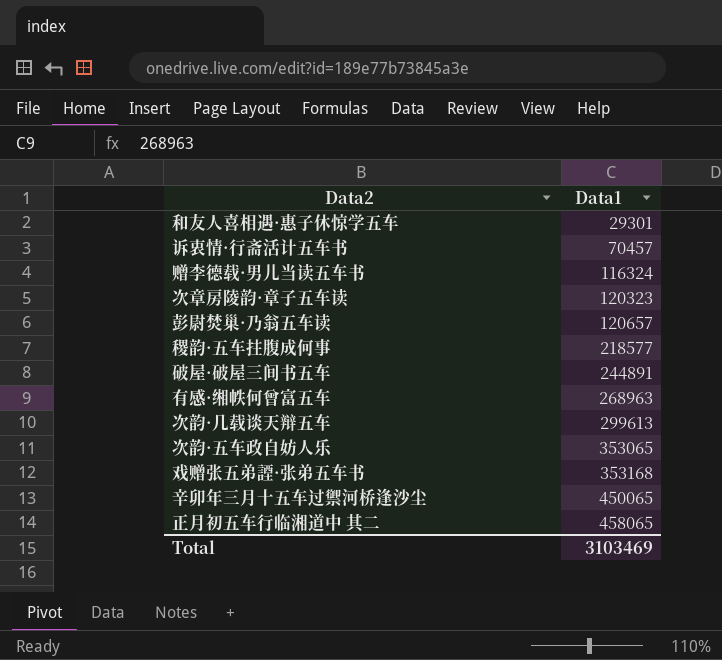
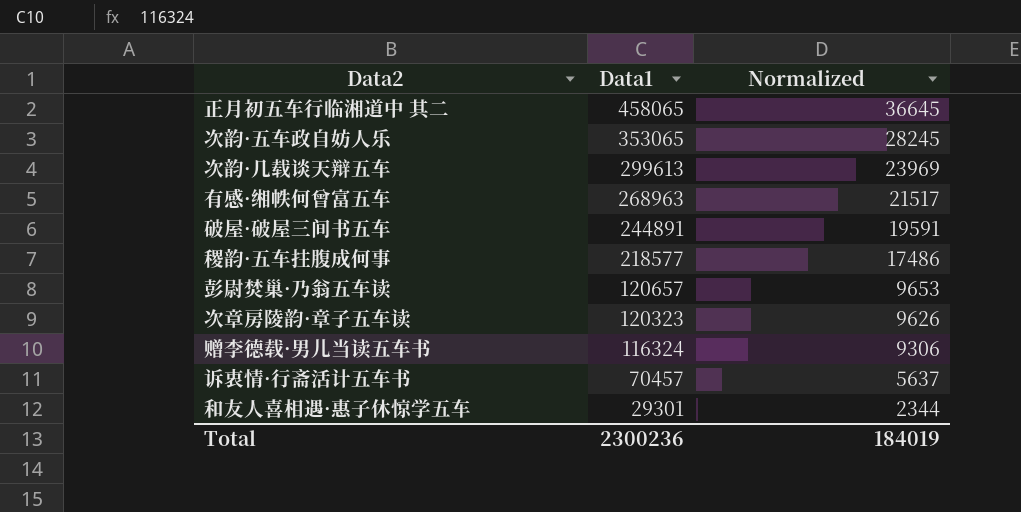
row order: Data1 ascending -> Data1 descending
column Normalized | formula: none -> [Data1] * 0.08
row 戏赠张五弟諲·张弟五车书: 353168 -> none
row 辛卯年三月十五车过禦河桥逢沙尘: 450065 -> none
Total | Data1: 3103469 -> 2300236

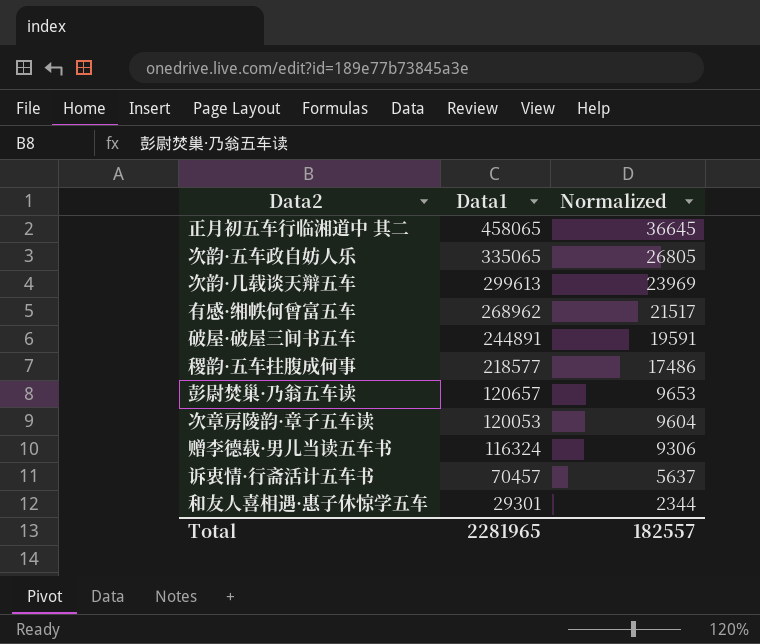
次韵·五车政自妨人乐 | Data1: 353065 -> 335065
次韵·五车政自妨人乐 | Normalized: 28245 -> 26805
有感·缃帙何曾富五车 | Data1: 268963 -> 268962
次章房陵韵·章子五车读 | Data1: 120323 -> 120053
次章房陵韵·章子五车读 | Normalized: 9626 -> 9604
Total | Data1: 2300236 -> 2281965
Total | Normalized: 184019 -> 182557

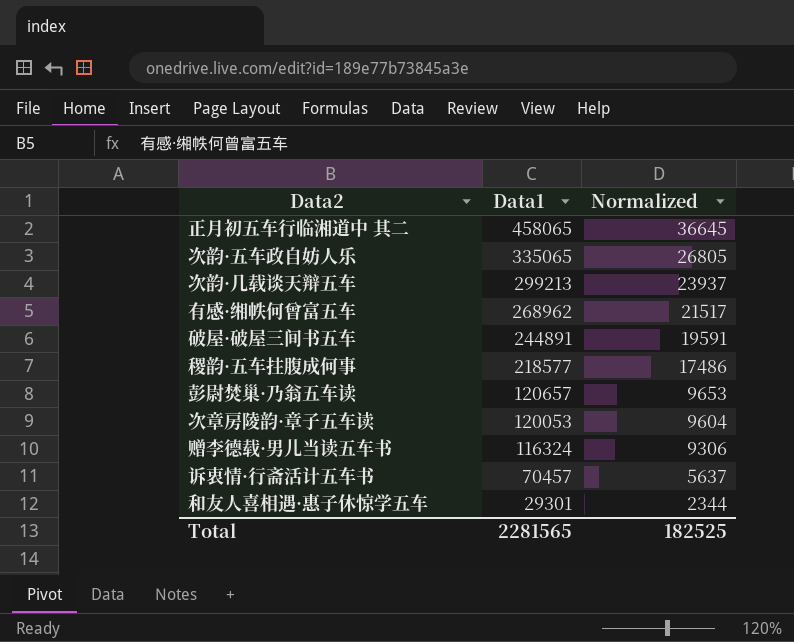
次韵·几载谈天辩五车 | Data1: 299613 -> 299213
次韵·几载谈天辩五车 | Normalized: 23969 -> 23937
Total | Data1: 2281965 -> 2281565
Total | Normalized: 182557 -> 182525

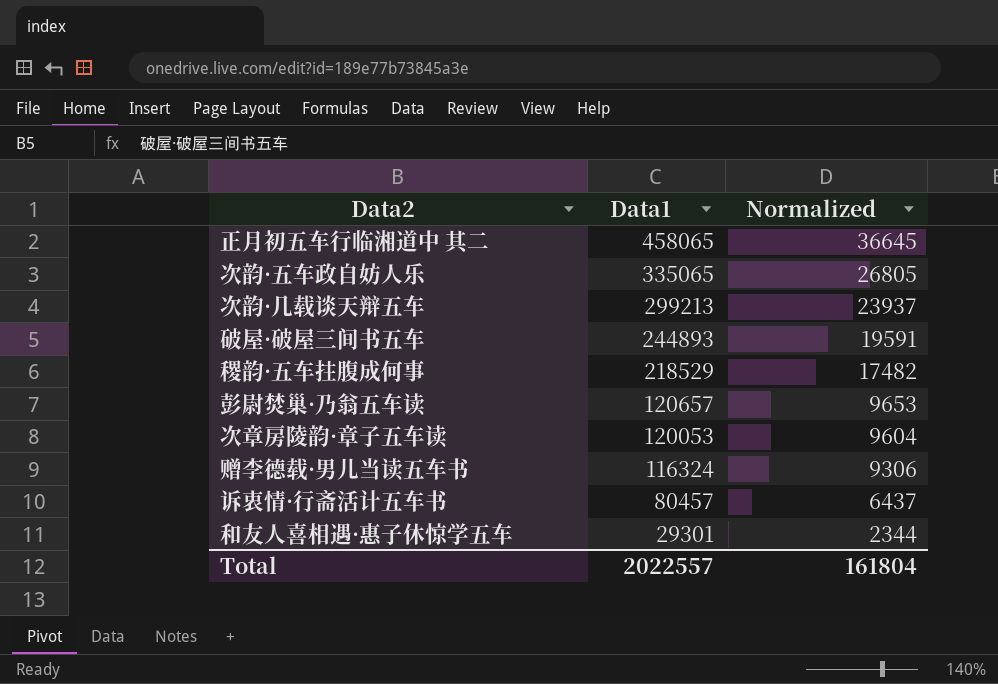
row 有感·缃帙何曾富五车: 268962 | 21517 -> none
破屋·破屋三间书五车 | Data1: 244891 -> 244893
稷韵·五车拄腹成何事 | Data1: 218577 -> 218529
稷韵·五车拄腹成何事 | Normalized: 17486 -> 17482
诉衷情·行斋活计五车书 | Data1: 70457 -> 80457
诉衷情·行斋活计五车书 | Normalized: 5637 -> 6437
Total | Data1: 2281565 -> 2022557
Total | Normalized: 182525 -> 161804

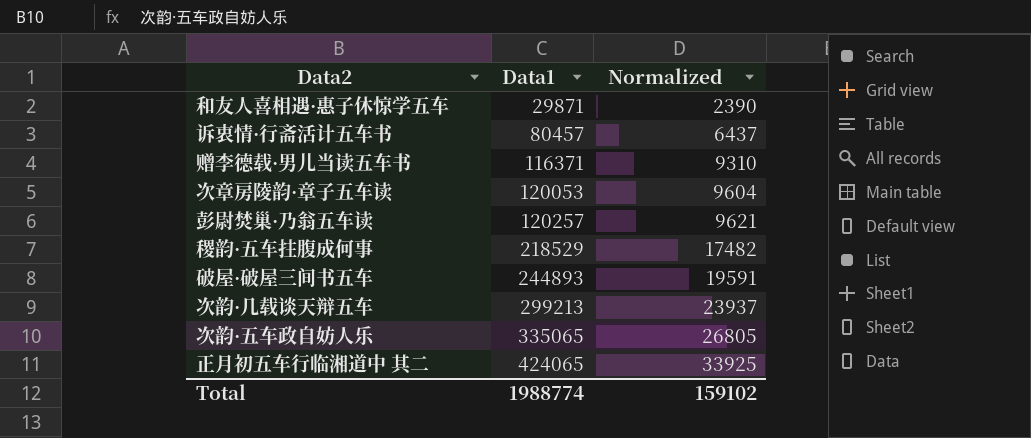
row order: Data1 descending -> Data1 ascending
和友人喜相遇·惠子休惊学五车 | Data1: 29301 -> 29871
和友人喜相遇·惠子休惊学五车 | Normalized: 2344 -> 2390
赠李德载·男儿当读五车书 | Data1: 116324 -> 116371
赠李德载·男儿当读五车书 | Normalized: 9306 -> 9310
彭尉焚巢·乃翁五车读 | Data1: 120657 -> 120257
彭尉焚巢·乃翁五车读 | Normalized: 9653 -> 9621
正月初五车行临湘道中 其二 | Data1: 458065 -> 424065
正月初五车行临湘道中 其二 | Normalized: 36645 -> 33925
Total | Data1: 2022557 -> 1988774
Total | Normalized: 161804 -> 159102

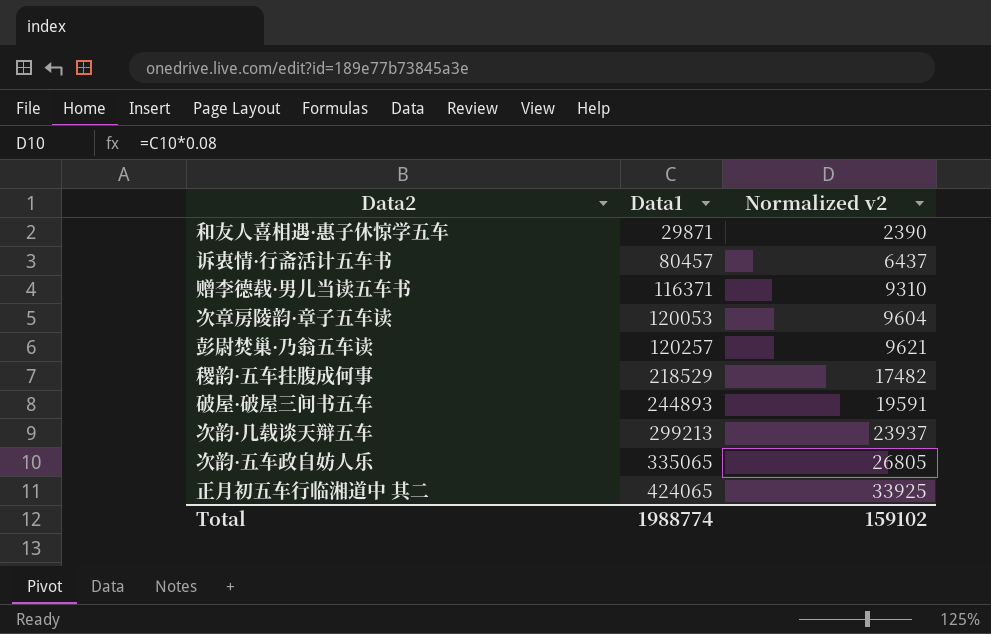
column name: Normalized -> Normalized v2

